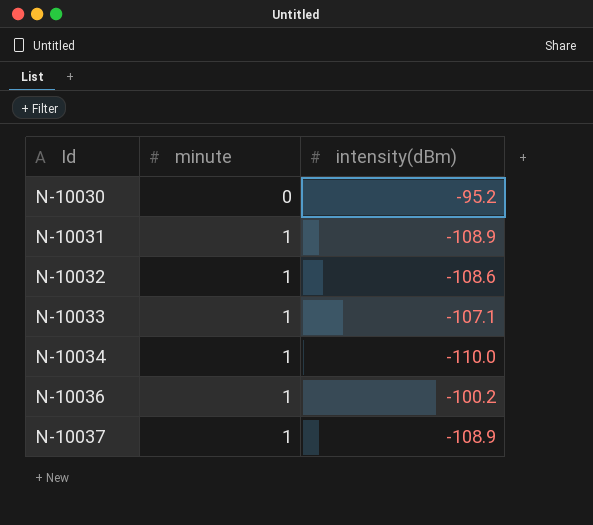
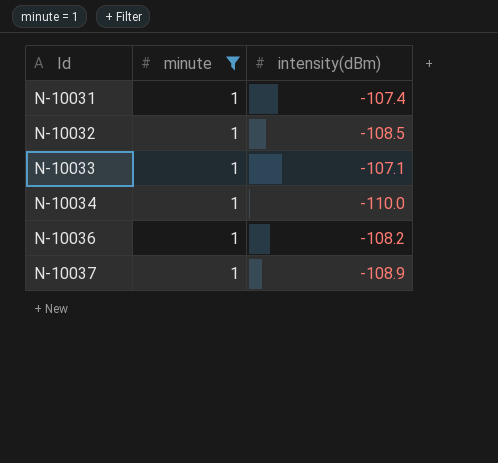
filter: none -> minute = 1
N-10031 | intensity(dBm): -108.9 -> -107.4
N-10032 | intensity(dBm): -108.6 -> -108.5
N-10036 | intensity(dBm): -100.2 -> -108.2

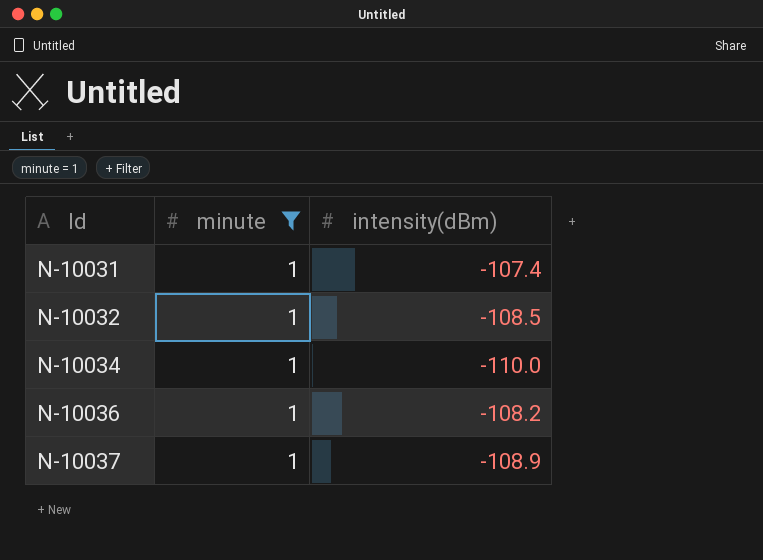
row N-10033: 1 | -107.1 -> none

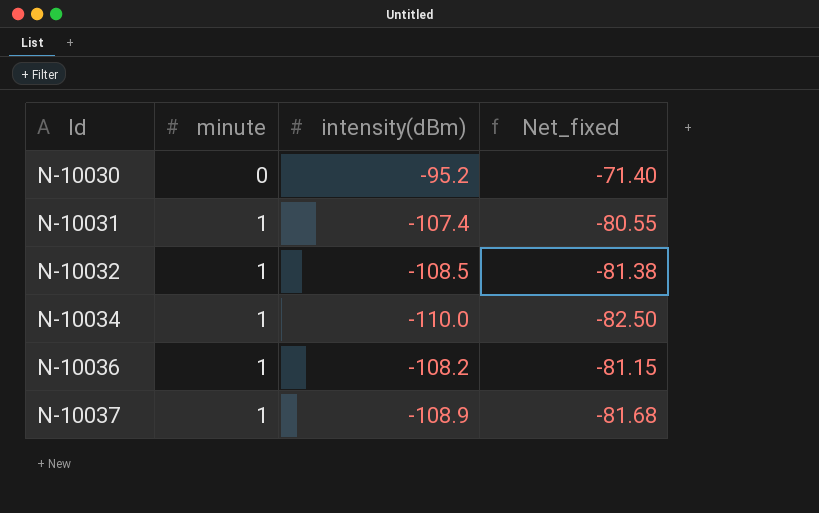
filter: minute = 1 -> none
column Net_fixed | formula: none -> [intensity(dBm)] * 0.75

